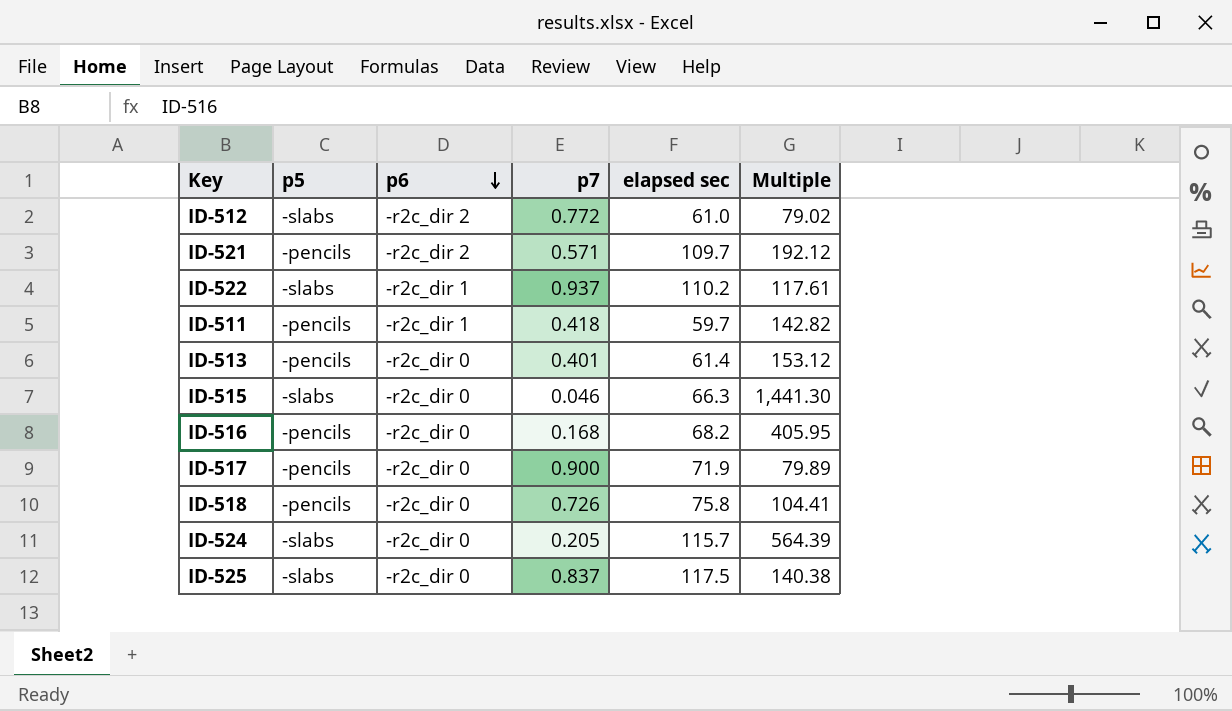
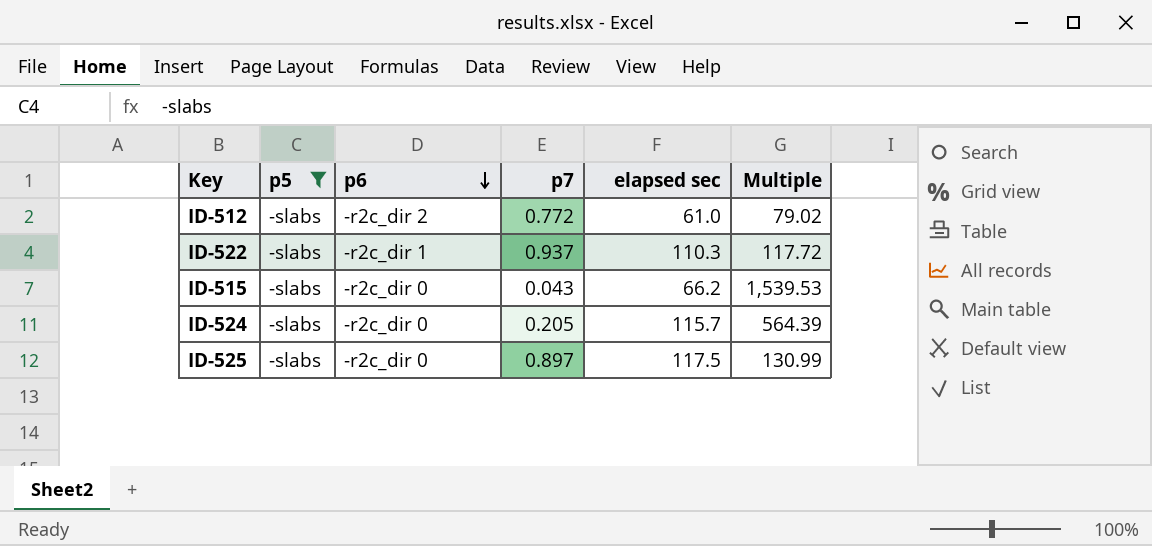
filter: none -> p5 = -slabs
ID-522 | elapsed sec: 110.2 -> 110.3
ID-522 | Multiple: 117.61 -> 117.72
ID-515 | p7: 0.046 -> 0.043
ID-515 | elapsed sec: 66.3 -> 66.2
ID-515 | Multiple: 1,441.30 -> 1,539.53
ID-525 | p7: 0.837 -> 0.897
ID-525 | Multiple: 140.38 -> 130.99

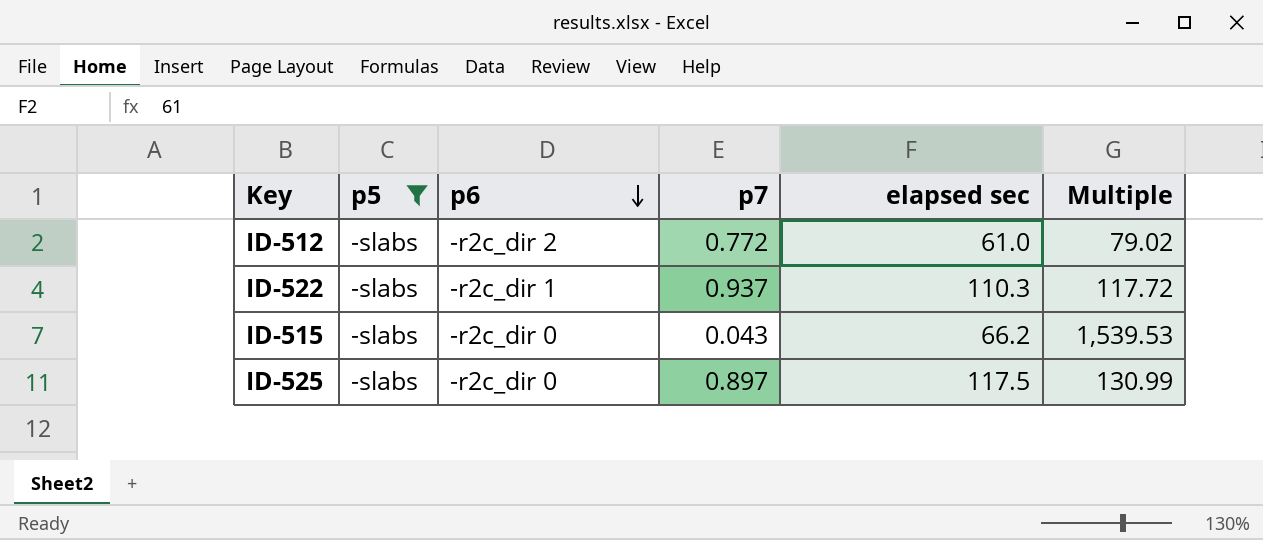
row ID-524: -slabs | -r2c_dir 0 | 0.205 | 115.7 | 564.39 -> none

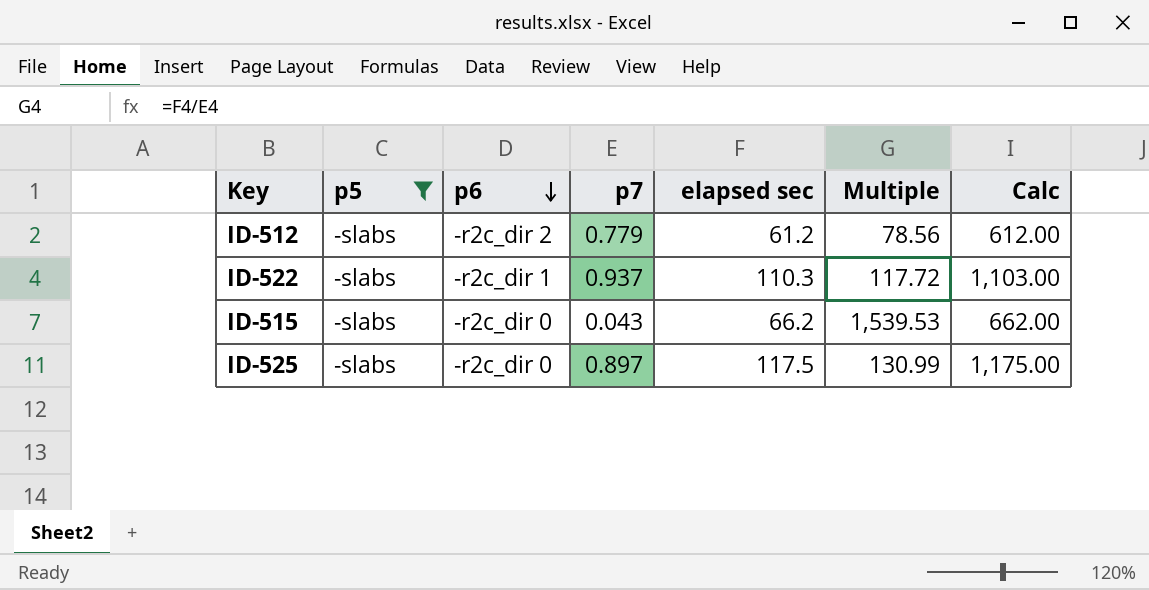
column Calc | formula: none -> [elapsed sec] * 10
ID-512 | p7: 0.772 -> 0.779
ID-512 | elapsed sec: 61.0 -> 61.2
ID-512 | Multiple: 79.02 -> 78.56

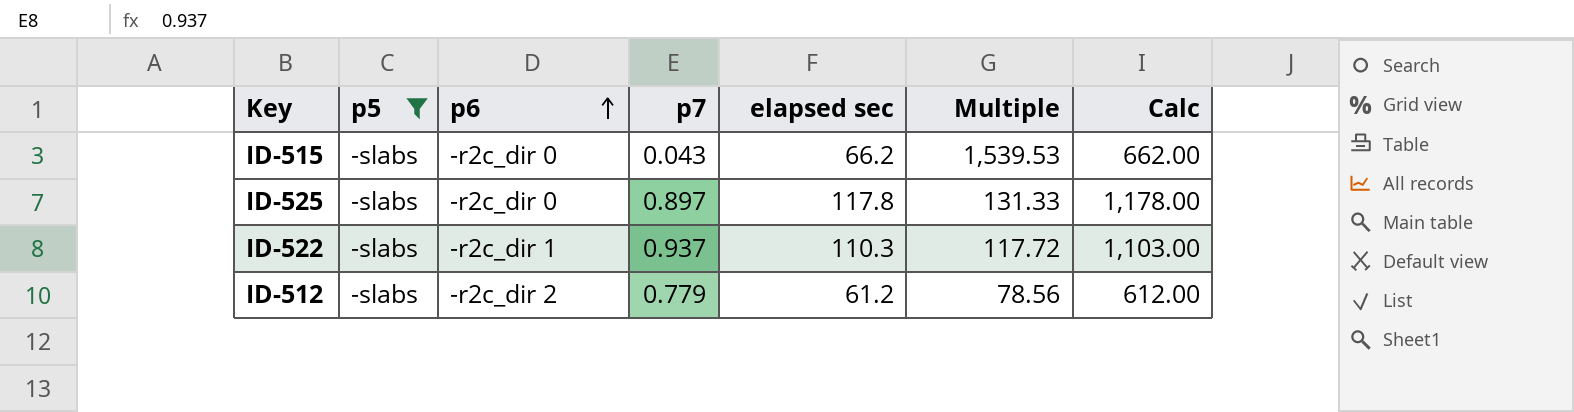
row order: p6 descending -> p6 ascending
ID-525 | elapsed sec: 117.5 -> 117.8
ID-525 | Multiple: 130.99 -> 131.33
ID-525 | Calc: 1,175.00 -> 1,178.00

